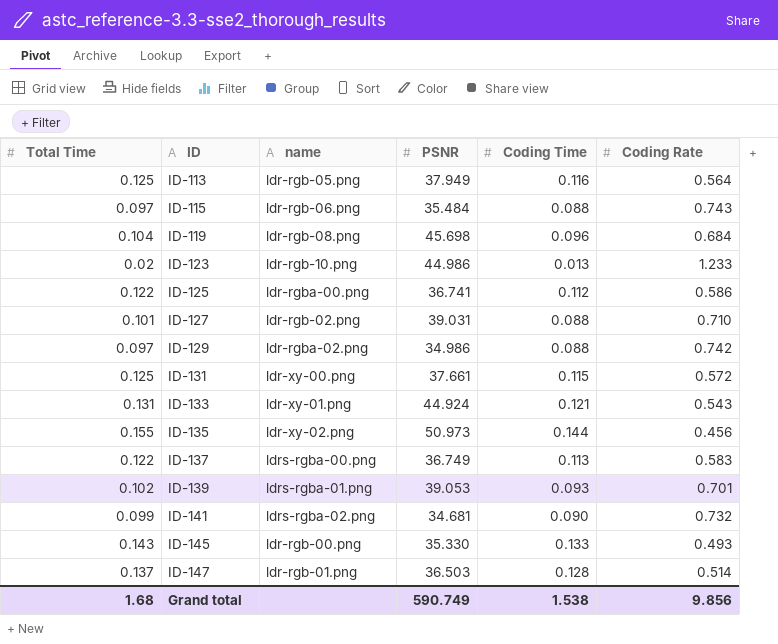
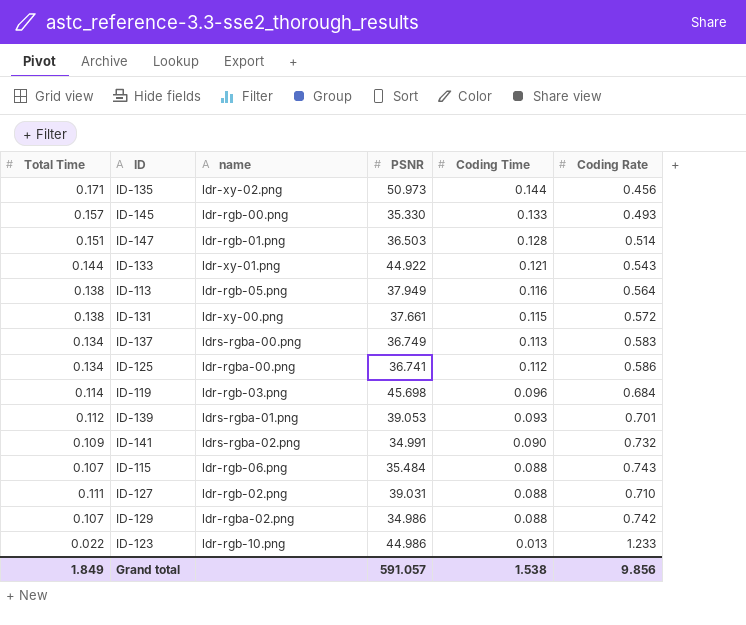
row order: ID ascending -> Coding Time descending
ID-135 | Total Time: 0.155 -> 0.171
ID-145 | Total Time: 0.143 -> 0.157
ID-147 | Total Time: 0.137 -> 0.151
ID-133 | Total Time: 0.131 -> 0.144
ID-133 | PSNR: 44.924 -> 44.922
ID-113 | Total Time: 0.125 -> 0.138
ID-131 | Total Time: 0.125 -> 0.138
ID-137 | Total Time: 0.122 -> 0.134
ID-125 | Total Time: 0.122 -> 0.134
ID-119 | Total Time: 0.104 -> 0.114
ID-119 | name: ldr-rgb-08.png -> ldr-rgb-03.png
ID-139 | Total Time: 0.102 -> 0.112
ID-141 | Total Time: 0.099 -> 0.109
ID-141 | PSNR: 34.681 -> 34.991
ID-115 | Total Time: 0.097 -> 0.107
ID-127 | Total Time: 0.101 -> 0.111
ID-129 | Total Time: 0.097 -> 0.107
ID-123 | Total Time: 0.02 -> 0.022
Grand total | Total Time: 1.68 -> 1.849
Grand total | PSNR: 590.749 -> 591.057

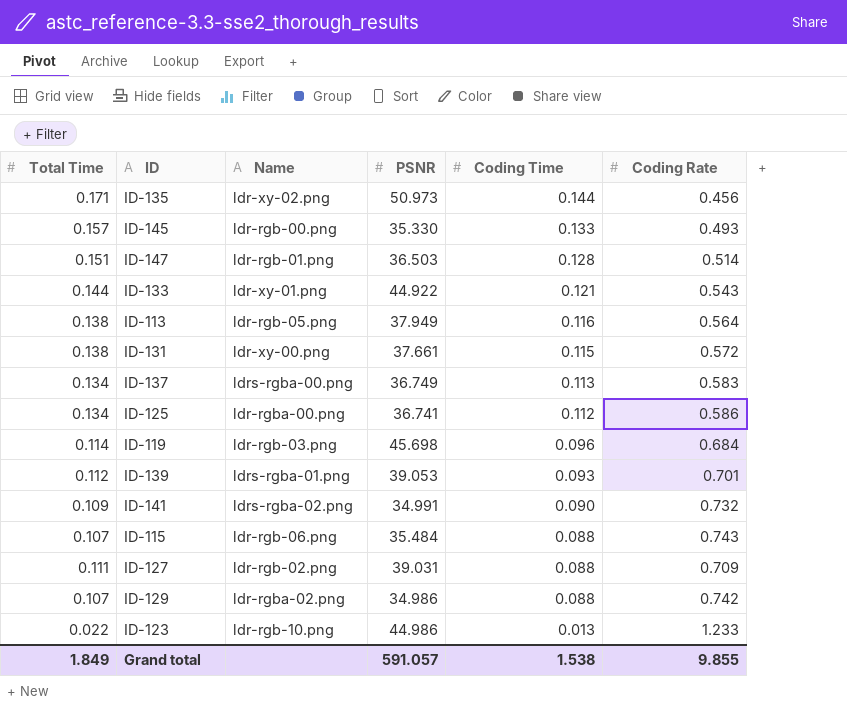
column name: name -> Name
ID-127 | Coding Rate: 0.710 -> 0.709
Grand total | Coding Rate: 9.856 -> 9.855

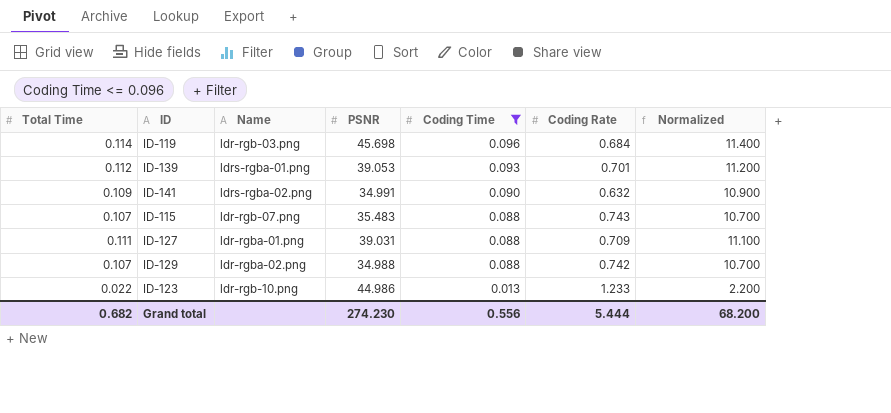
filter: none -> Coding Time <= 0.096
column Normalized | formula: none -> [Total Time] * 100
ID-141 | Coding Rate: 0.732 -> 0.632
ID-115 | Name: ldr-rgb-06.png -> ldr-rgb-07.png
ID-115 | PSNR: 35.484 -> 35.483
ID-127 | Name: ldr-rgb-02.png -> ldr-rgba-01.png
ID-129 | PSNR: 34.986 -> 34.988
Grand total | Total Time: 1.849 -> 0.682
Grand total | PSNR: 591.057 -> 274.230
Grand total | Coding Time: 1.538 -> 0.556
Grand total | Coding Rate: 9.855 -> 5.444

